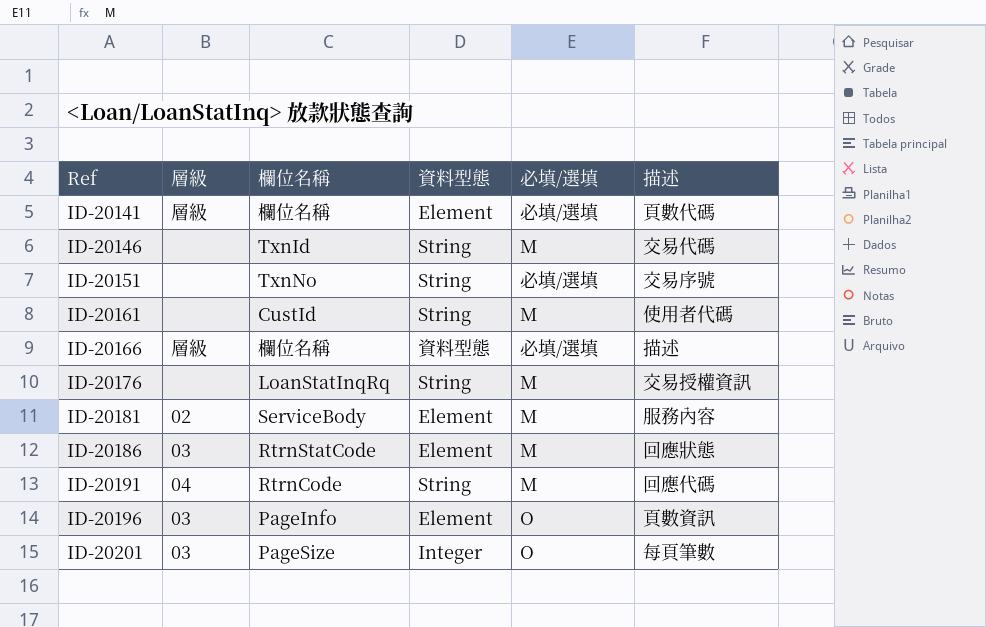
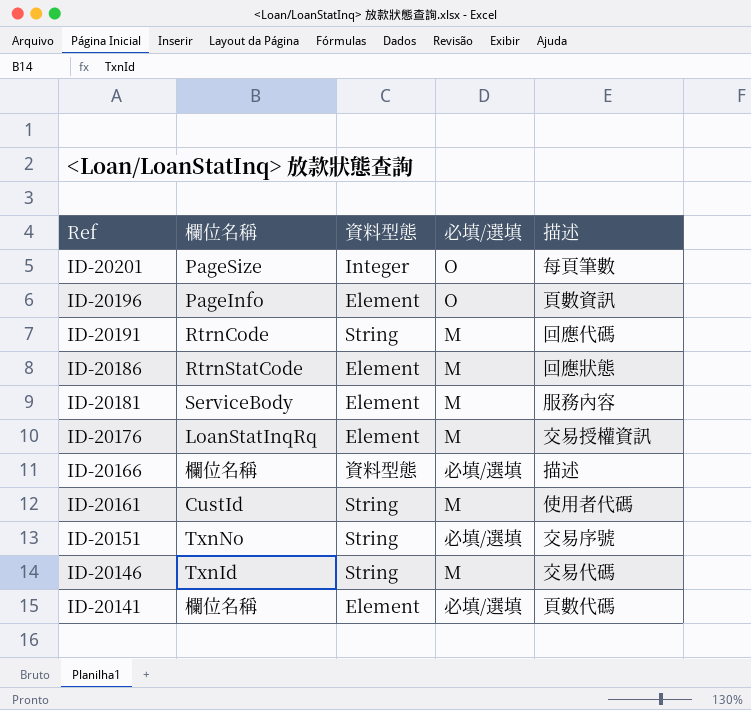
row order: Ref ascending -> Ref descending
column 層級 | position: 2 -> none
ID-20176 | 資料型態: String -> Element

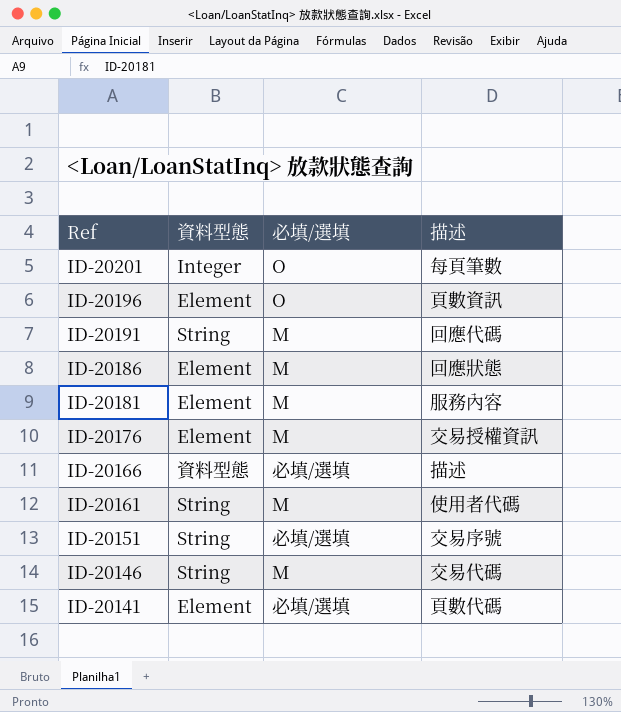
column 欄位名稱 | position: 2 -> none

